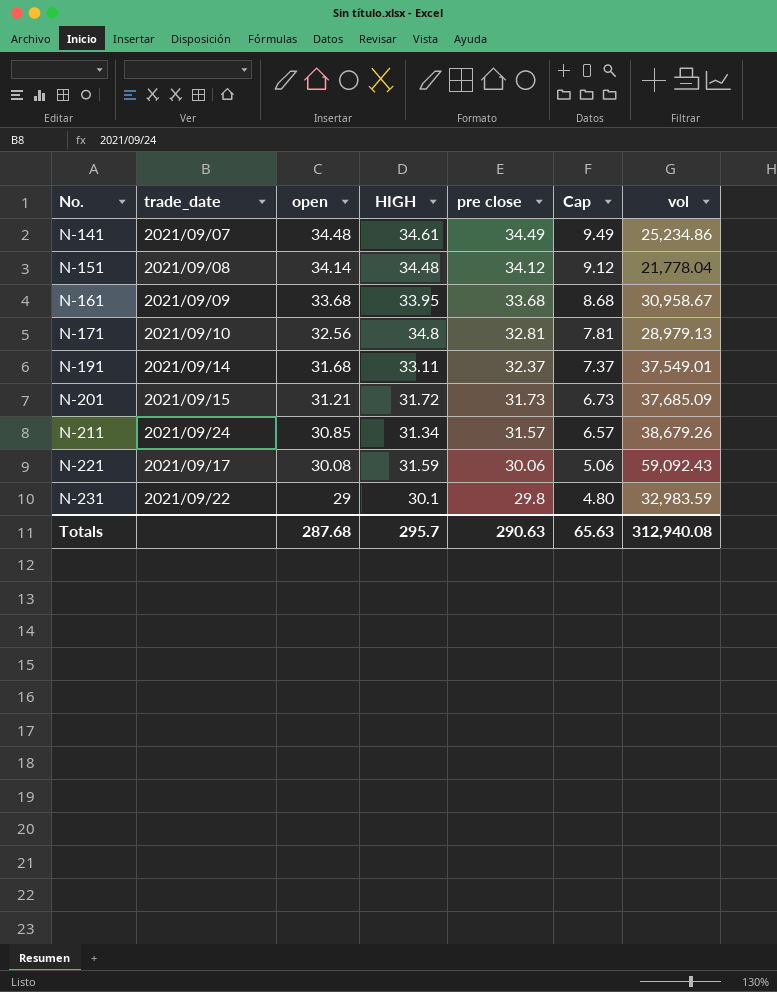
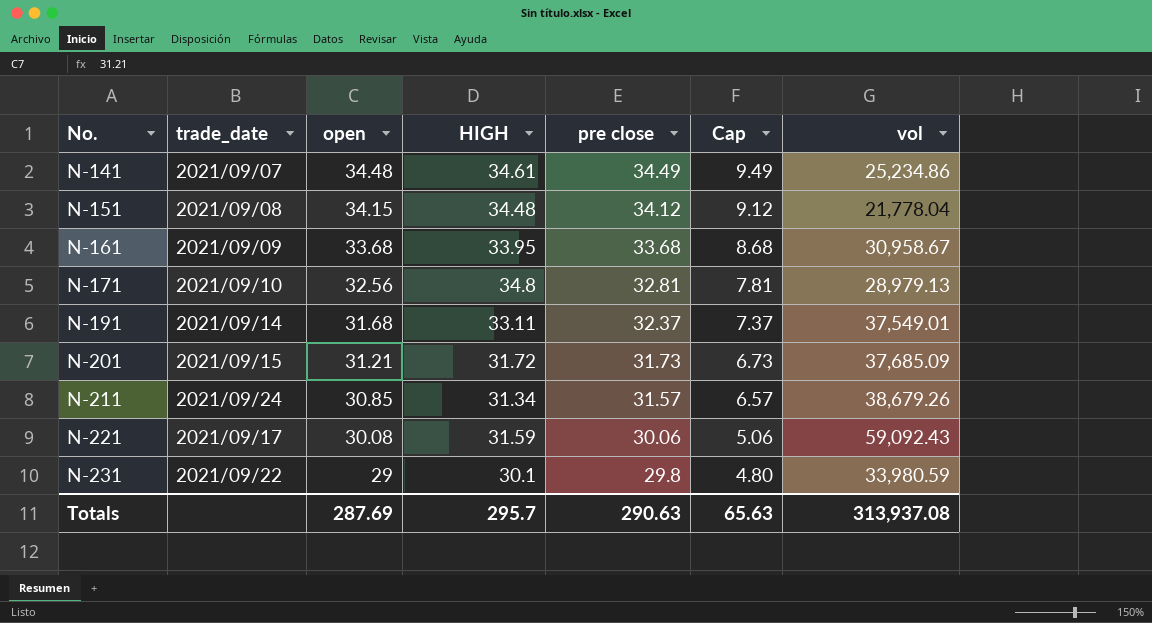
N-151 | open: 34.14 -> 34.15
N-231 | vol: 32,983.59 -> 33,980.59
Totals | open: 287.68 -> 287.69
Totals | vol: 312,940.08 -> 313,937.08

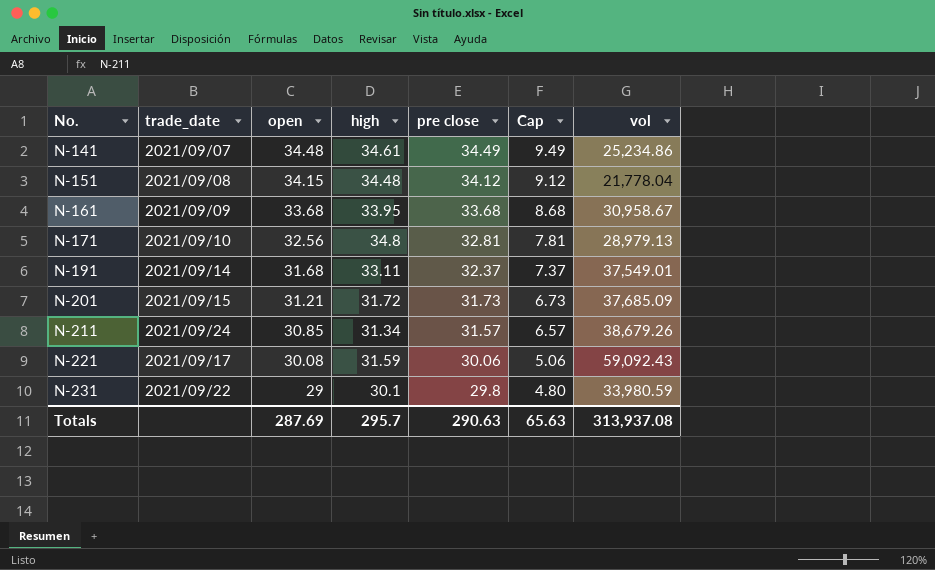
column name: HIGH -> high

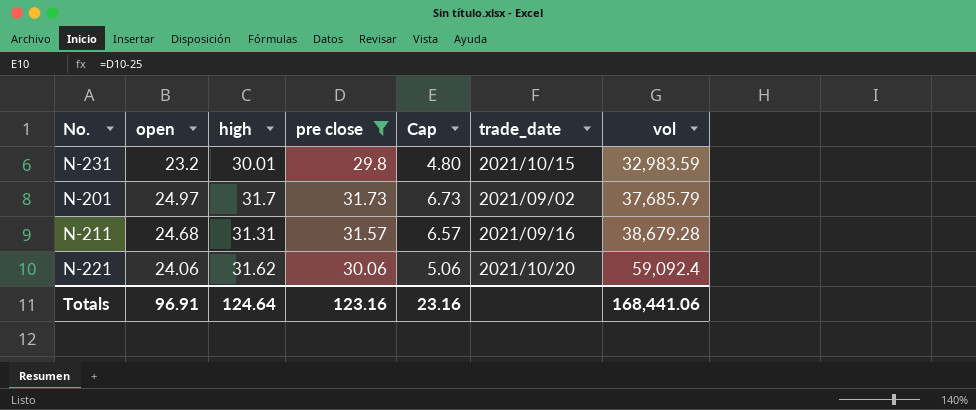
filter: none -> pre close <= 31.73
row order: No. ascending -> vol ascending
column trade_date | position: 2 -> 6
N-231 | open: 29 -> 23.2
N-231 | high: 30.1 -> 30.01
N-231 | trade_date: 2021/09/22 -> 2021/10/15
N-231 | vol: 33,980.59 -> 32,983.59
N-201 | open: 31.21 -> 24.97
N-201 | high: 31.72 -> 31.7
N-201 | trade_date: 2021/09/15 -> 2021/09/02
N-201 | vol: 37,685.09 -> 37,685.79
N-211 | open: 30.85 -> 24.68
N-211 | high: 31.34 -> 31.31
N-211 | trade_date: 2021/09/24 -> 2021/09/16
N-211 | vol: 38,679.26 -> 38,679.28
N-221 | open: 30.08 -> 24.06
N-221 | high: 31.59 -> 31.62
N-221 | trade_date: 2021/09/17 -> 2021/10/20
N-221 | vol: 59,092.43 -> 59,092.4
Totals | open: 287.69 -> 96.91
Totals | high: 295.7 -> 124.64
Totals | pre close: 290.63 -> 123.16
Totals | Cap: 65.63 -> 23.16
Totals | vol: 313,937.08 -> 168,441.06

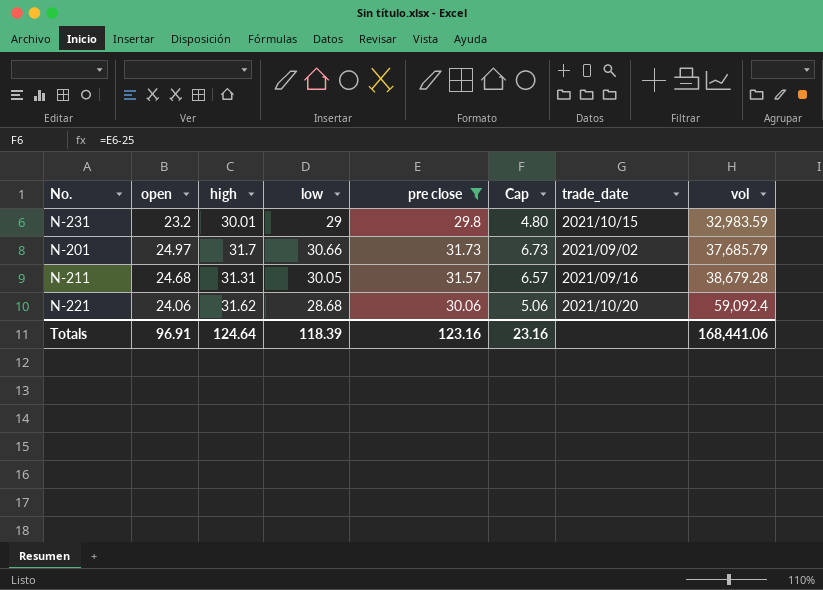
column low | position: none -> 4

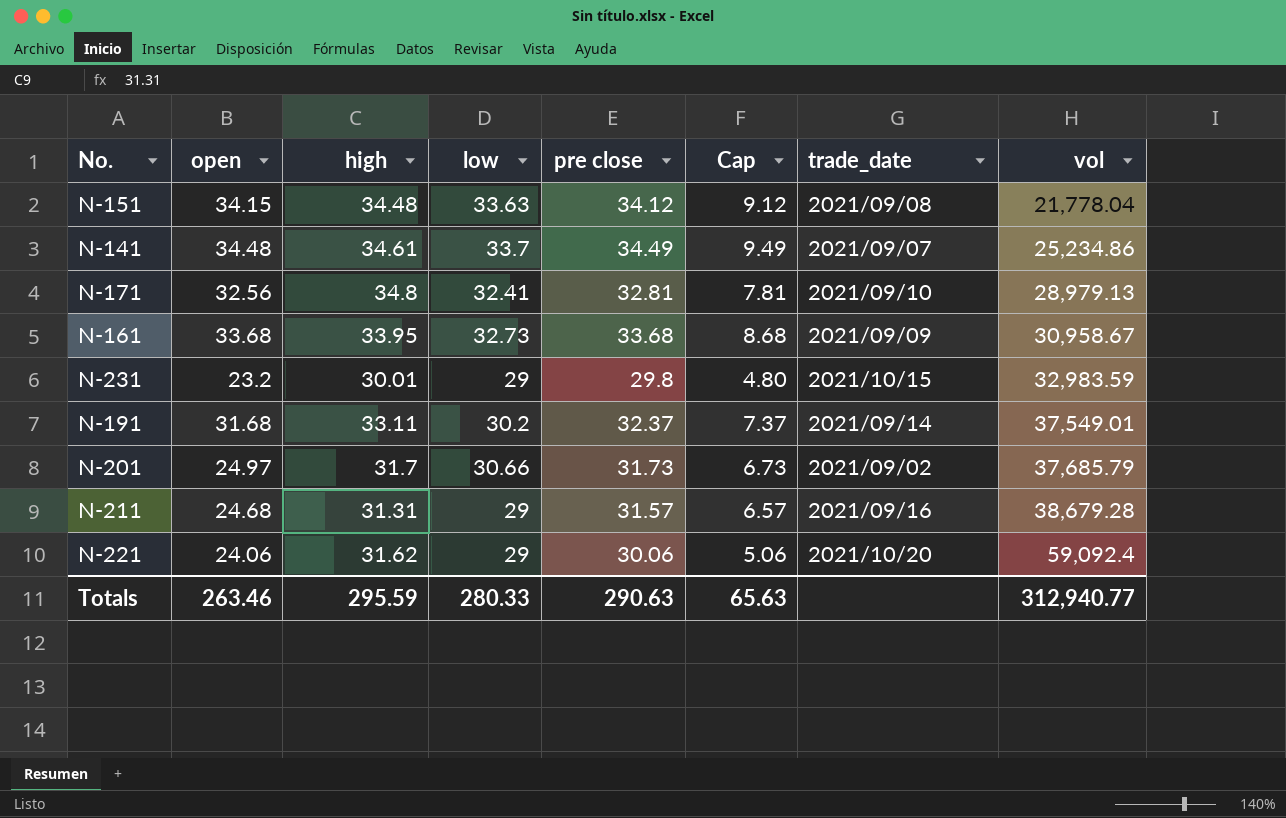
filter: pre close <= 31.73 -> none
N-211 | low: 30.05 -> 29
N-221 | low: 28.68 -> 29
Totals | open: 96.91 -> 263.46
Totals | high: 124.64 -> 295.59
Totals | low: 118.39 -> 280.33
Totals | pre close: 123.16 -> 290.63
Totals | Cap: 23.16 -> 65.63
Totals | vol: 168,441.06 -> 312,940.77

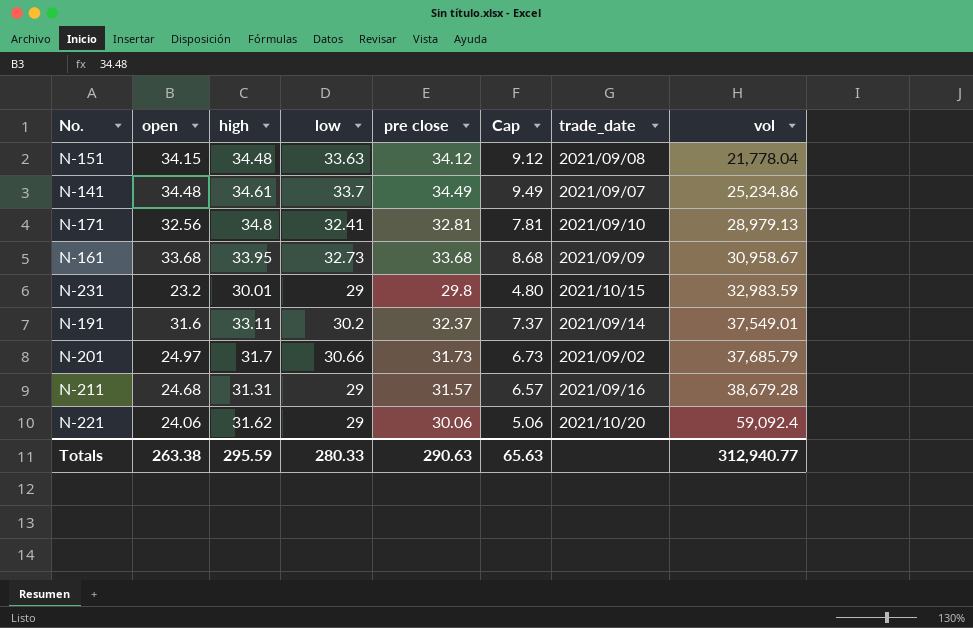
N-191 | open: 31.68 -> 31.6
Totals | open: 263.46 -> 263.38

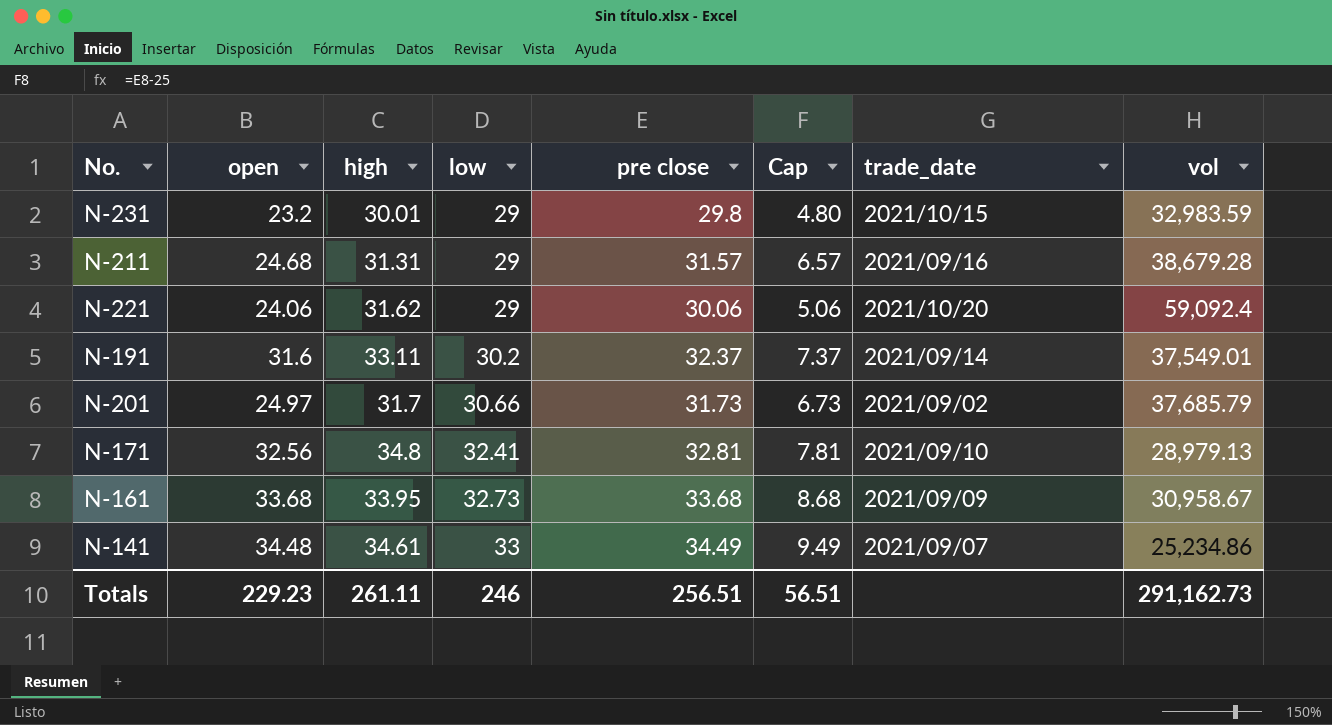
row order: vol ascending -> low ascending
row N-151: 34.15 | 34.48 | 33.63 | 34.12 | 9.12 | 2021/09/08 | 21,778.04 -> none
N-141 | low: 33.7 -> 33
Totals | open: 263.38 -> 229.23
Totals | high: 295.59 -> 261.11
Totals | low: 280.33 -> 246
Totals | pre close: 290.63 -> 256.51
Totals | Cap: 65.63 -> 56.51
Totals | vol: 312,940.77 -> 291,162.73

